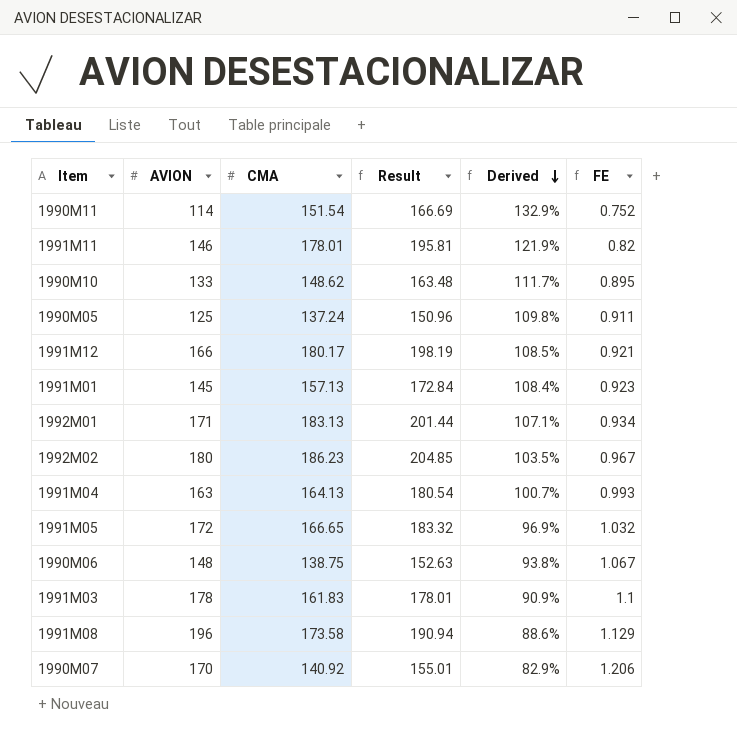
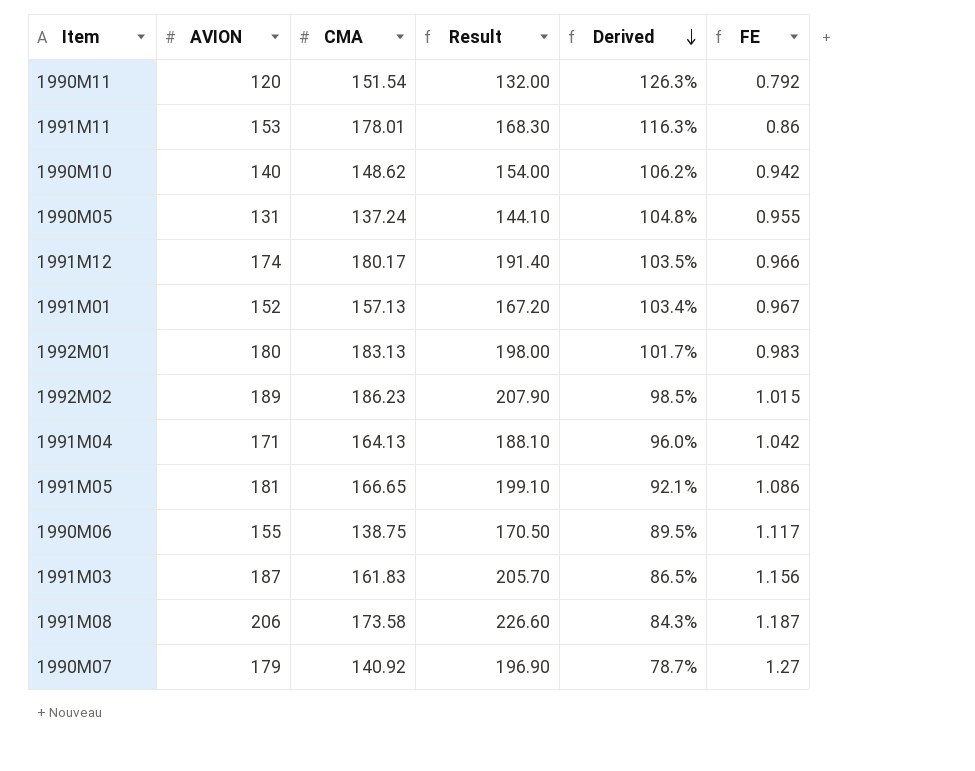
column Result | formula: [CMA] * 1.1 -> [AVION] * 1.1
1990M11 | AVION: 114 -> 120
1990M11 | Derived: 132.9% -> 126.3%
1990M11 | FE: 0.752 -> 0.792
1991M11 | AVION: 146 -> 153
1991M11 | Derived: 121.9% -> 116.3%
1991M11 | FE: 0.82 -> 0.86
1990M10 | AVION: 133 -> 140
1990M10 | Derived: 111.7% -> 106.2%
1990M10 | FE: 0.895 -> 0.942
1990M05 | AVION: 125 -> 131
1990M05 | Derived: 109.8% -> 104.8%
1990M05 | FE: 0.911 -> 0.955
1991M12 | AVION: 166 -> 174
1991M12 | Derived: 108.5% -> 103.5%
1991M12 | FE: 0.921 -> 0.966
1991M01 | AVION: 145 -> 152
1991M01 | Derived: 108.4% -> 103.4%
1991M01 | FE: 0.923 -> 0.967
1992M01 | AVION: 171 -> 180
1992M01 | Derived: 107.1% -> 101.7%
1992M01 | FE: 0.934 -> 0.983
1992M02 | AVION: 180 -> 189
1992M02 | Derived: 103.5% -> 98.5%
1992M02 | FE: 0.967 -> 1.015
1991M04 | AVION: 163 -> 171
1991M04 | Derived: 100.7% -> 96.0%
1991M04 | FE: 0.993 -> 1.042
1991M05 | AVION: 172 -> 181
1991M05 | Derived: 96.9% -> 92.1%
1991M05 | FE: 1.032 -> 1.086
1990M06 | AVION: 148 -> 155
1990M06 | Derived: 93.8% -> 89.5%
1990M06 | FE: 1.067 -> 1.117
1991M03 | AVION: 178 -> 187
1991M03 | Derived: 90.9% -> 86.5%
1991M03 | FE: 1.1 -> 1.156
1991M08 | AVION: 196 -> 206
1991M08 | Derived: 88.6% -> 84.3%
1991M08 | FE: 1.129 -> 1.187
1990M07 | AVION: 170 -> 179
1990M07 | Derived: 82.9% -> 78.7%
1990M07 | FE: 1.206 -> 1.27

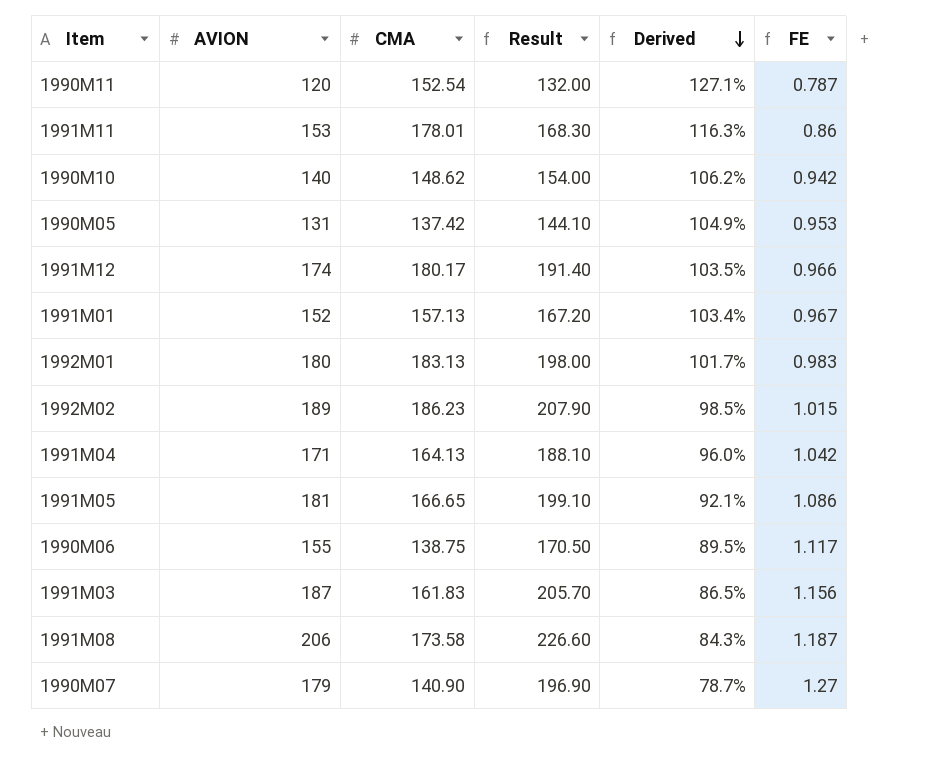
1990M11 | CMA: 151.54 -> 152.54
1990M11 | Derived: 126.3% -> 127.1%
1990M11 | FE: 0.792 -> 0.787
1990M05 | CMA: 137.24 -> 137.42
1990M05 | Derived: 104.8% -> 104.9%
1990M05 | FE: 0.955 -> 0.953
1990M07 | CMA: 140.92 -> 140.90

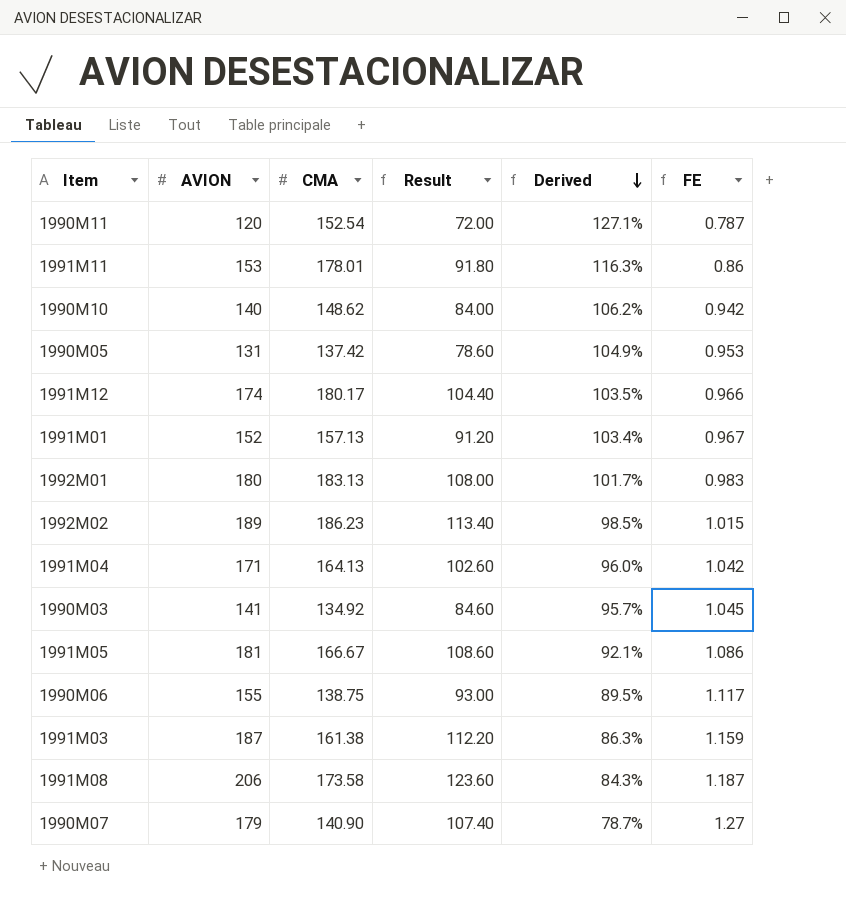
column Result | formula: [AVION] * 1.1 -> [AVION] * 0.6
row 1990M03: none -> 141 | 134.92 | 84.60 | 95.7% | 1.045
1991M05 | CMA: 166.65 -> 166.67
1991M03 | CMA: 161.83 -> 161.38
1991M03 | Derived: 86.5% -> 86.3%
1991M03 | FE: 1.156 -> 1.159

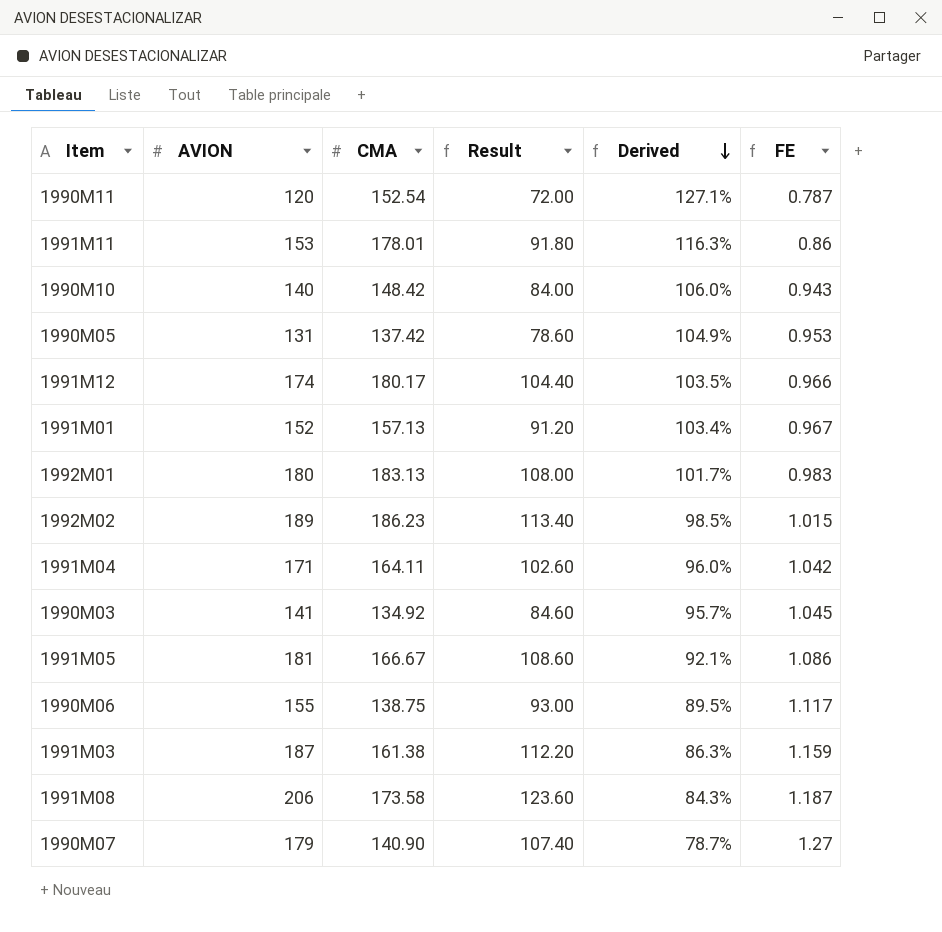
1990M10 | CMA: 148.62 -> 148.42
1990M10 | Derived: 106.2% -> 106.0%
1990M10 | FE: 0.942 -> 0.943
1991M04 | CMA: 164.13 -> 164.11

